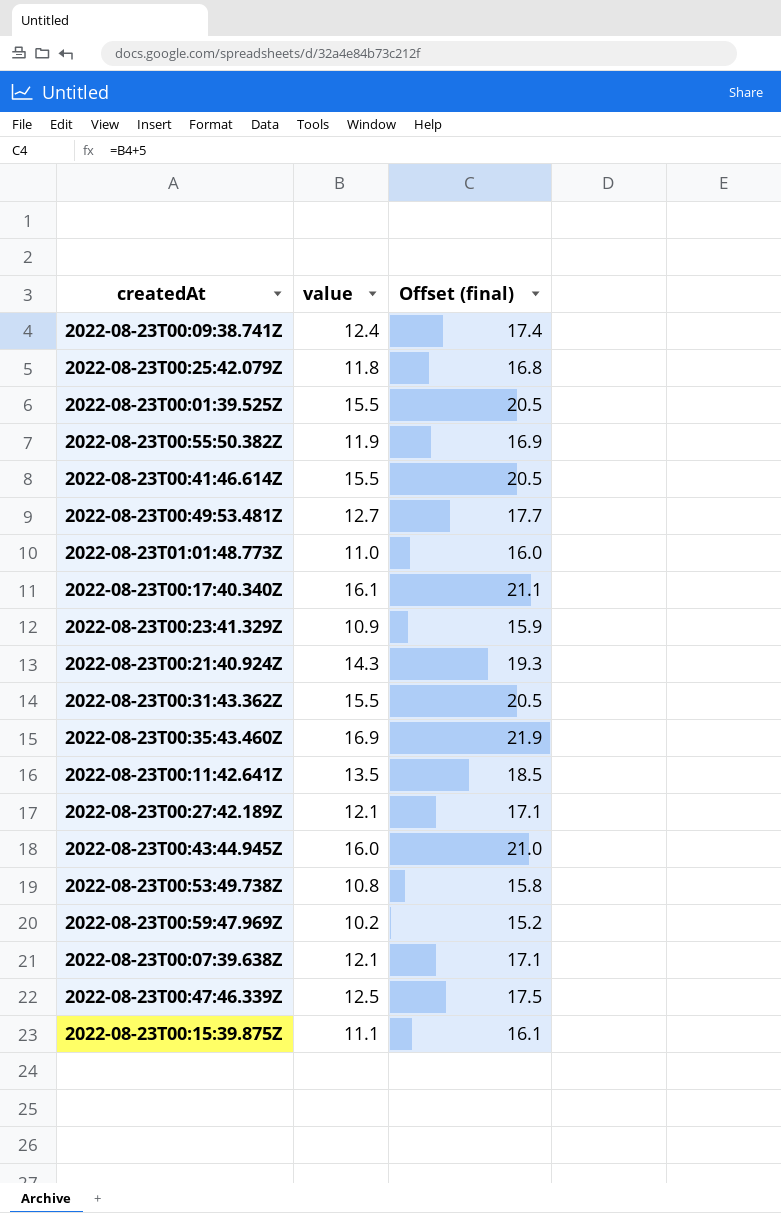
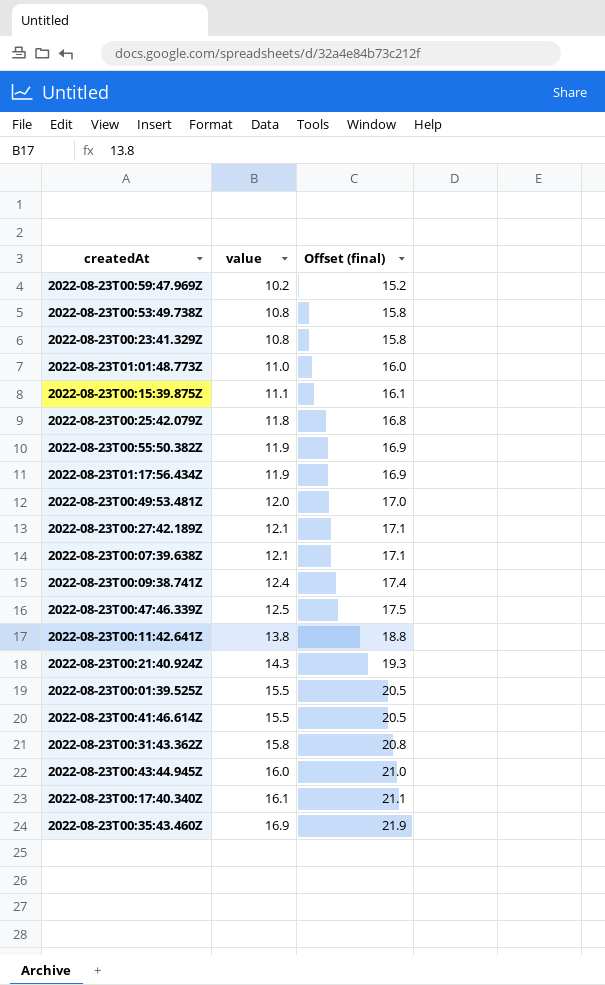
row order: none -> value ascending
2022-08-23T00:23:41.329Z | value: 10.9 -> 10.8
2022-08-23T00:23:41.329Z | Offset (final): 15.9 -> 15.8
row 2022-08-23T01:17:56.434Z: none -> 11.9 | 16.9
2022-08-23T00:49:53.481Z | value: 12.7 -> 12.0
2022-08-23T00:49:53.481Z | Offset (final): 17.7 -> 17.0
2022-08-23T00:11:42.641Z | value: 13.5 -> 13.8
2022-08-23T00:11:42.641Z | Offset (final): 18.5 -> 18.8
2022-08-23T00:31:43.362Z | value: 15.5 -> 15.8
2022-08-23T00:31:43.362Z | Offset (final): 20.5 -> 20.8

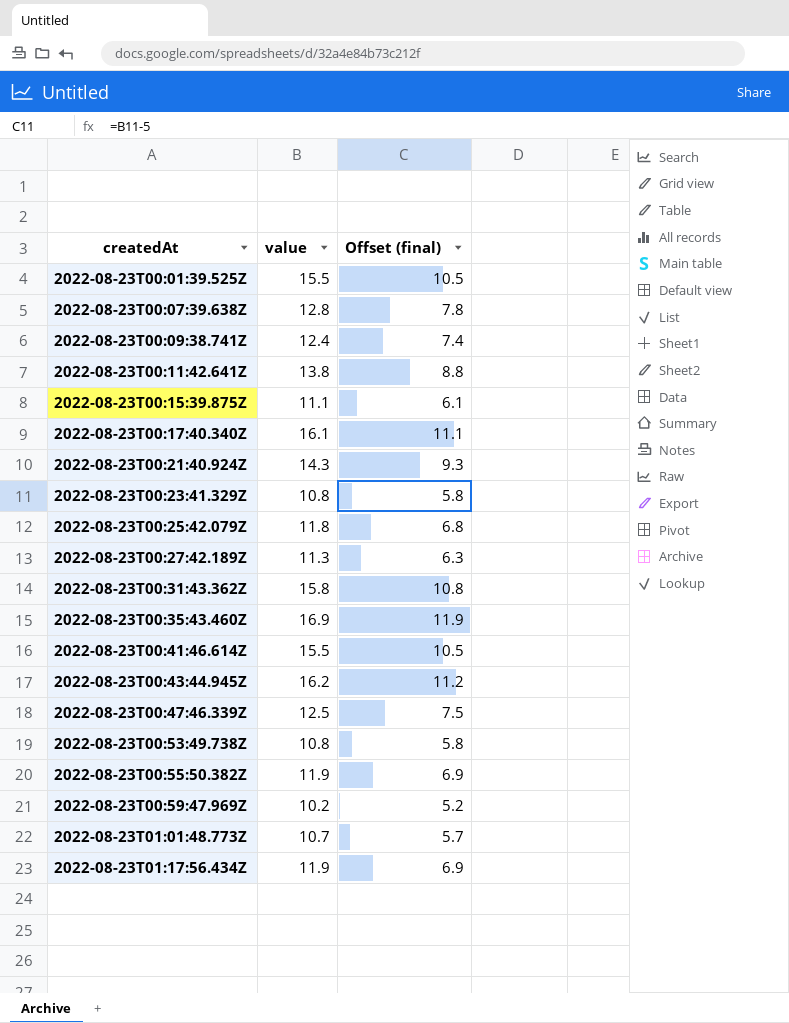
row order: value ascending -> createdAt ascending
column Offset (final) | formula: [value] + 5 -> [value] - 5
row 2022-08-23T00:49:53.481Z: 12.0 | 17.0 -> none
2022-08-23T00:07:39.638Z | value: 12.1 -> 12.8
2022-08-23T00:27:42.189Z | value: 12.1 -> 11.3
2022-08-23T00:43:44.945Z | value: 16.0 -> 16.2
2022-08-23T01:01:48.773Z | value: 11.0 -> 10.7

